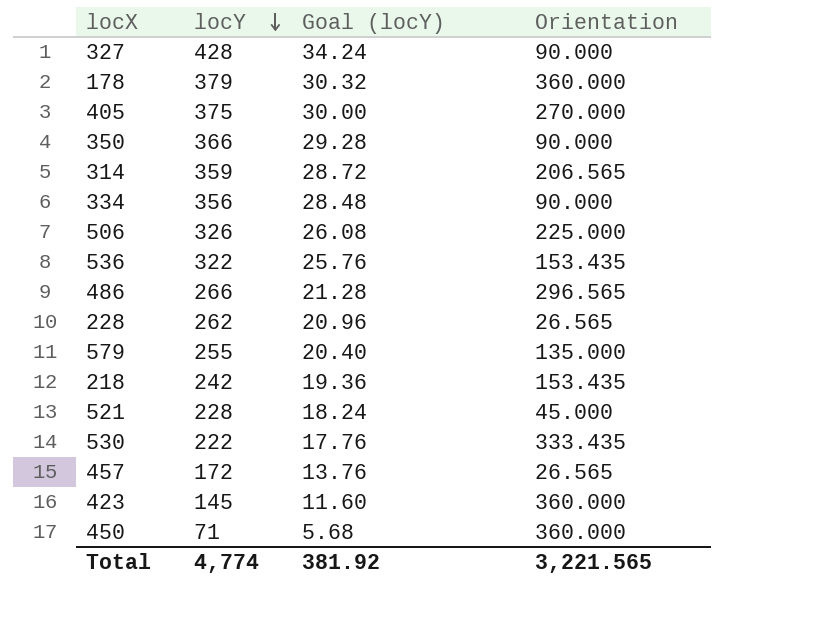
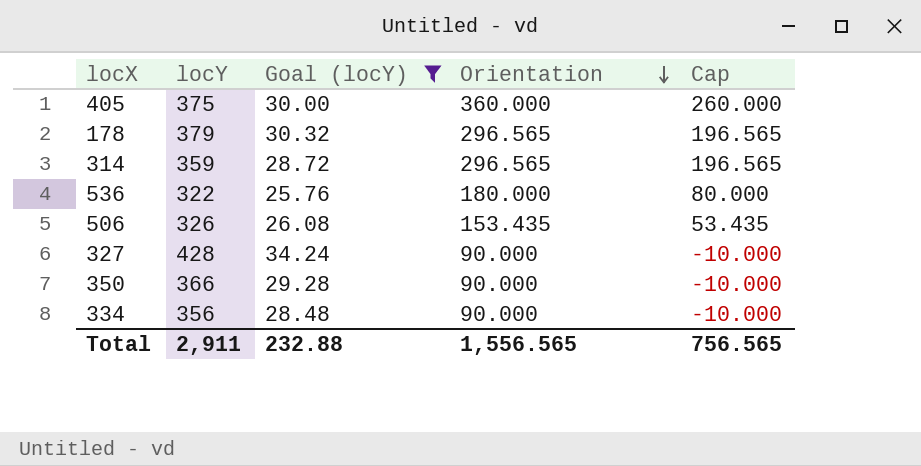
filter: none -> Goal (locY) >= 25.76
row order: locY descending -> Orientation descending
column Cap | formula: none -> [Orientation] - 100
405 | Orientation: 270.000 -> 360.000
178 | Orientation: 360.000 -> 296.565
314 | Orientation: 206.565 -> 296.565
536 | Orientation: 153.435 -> 180.000
506 | Orientation: 225.000 -> 153.435
Total | locY: 4,774 -> 2,911
Total | Goal (locY): 381.92 -> 232.88
Total | Orientation: 3,221.565 -> 1,556.565

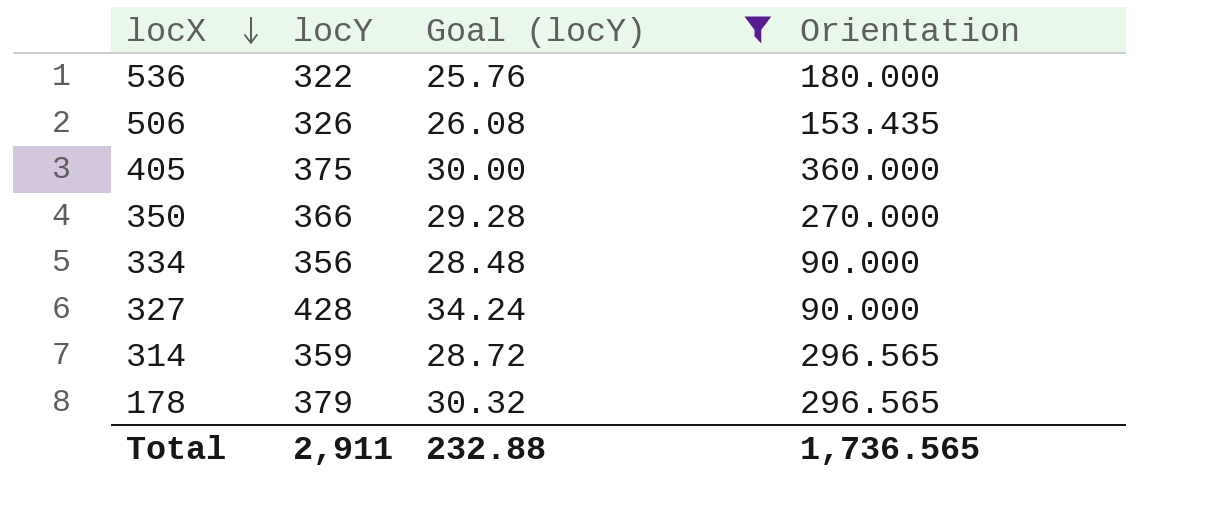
row order: Orientation descending -> locX descending
column Cap | formula: [Orientation] - 100 -> none
350 | Orientation: 90.000 -> 270.000
Total | Orientation: 1,556.565 -> 1,736.565

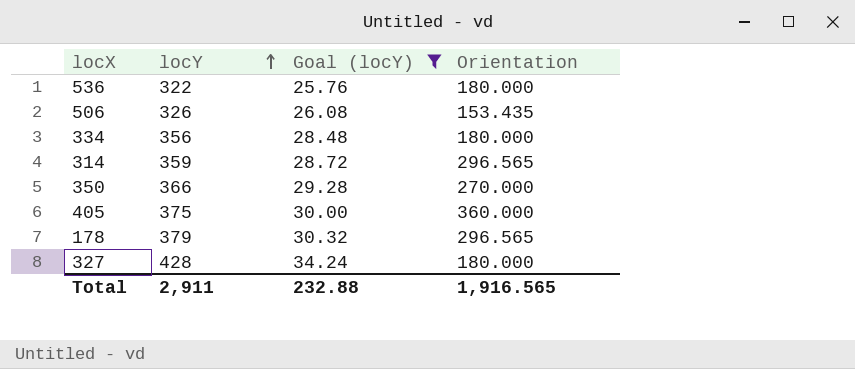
row order: locX descending -> locY ascending
334 | Orientation: 90.000 -> 180.000
327 | Orientation: 90.000 -> 180.000
Total | Orientation: 1,736.565 -> 1,916.565

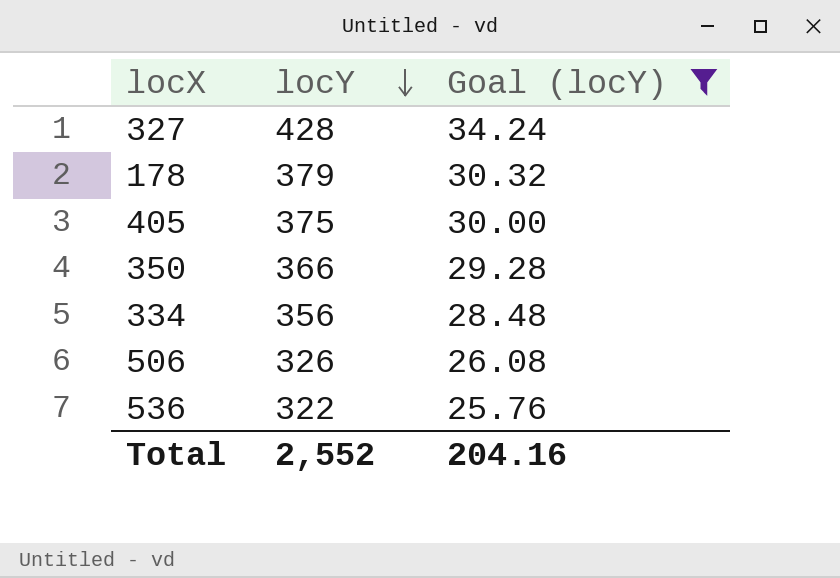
row order: locY ascending -> locY descending
column Orientation | position: 4 -> none
row 314: 359 | 28.72 | 296.565 -> none
Total | locY: 2,911 -> 2,552
Total | Goal (locY): 232.88 -> 204.16

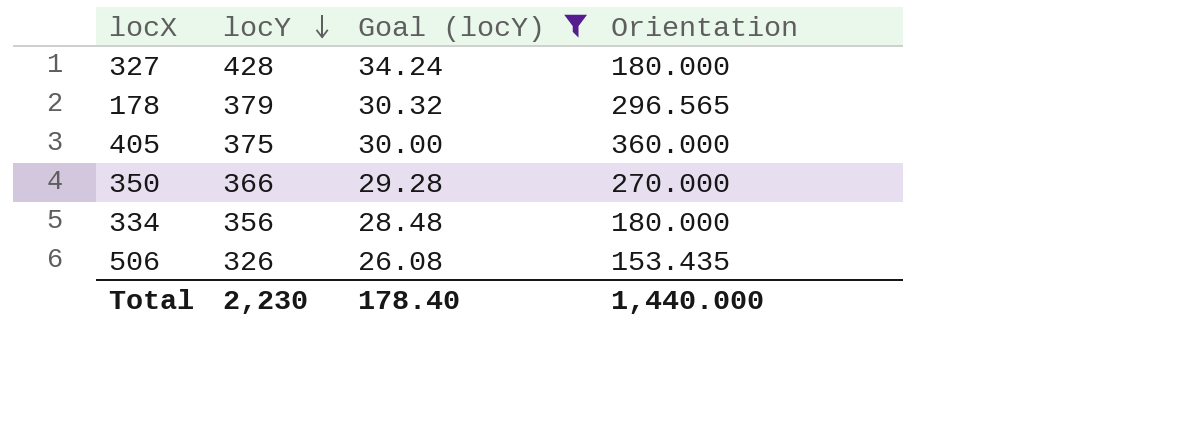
column Orientation | position: none -> 4
row 536: 322 | 25.76 -> none
Total | locY: 2,552 -> 2,230
Total | Goal (locY): 204.16 -> 178.40

